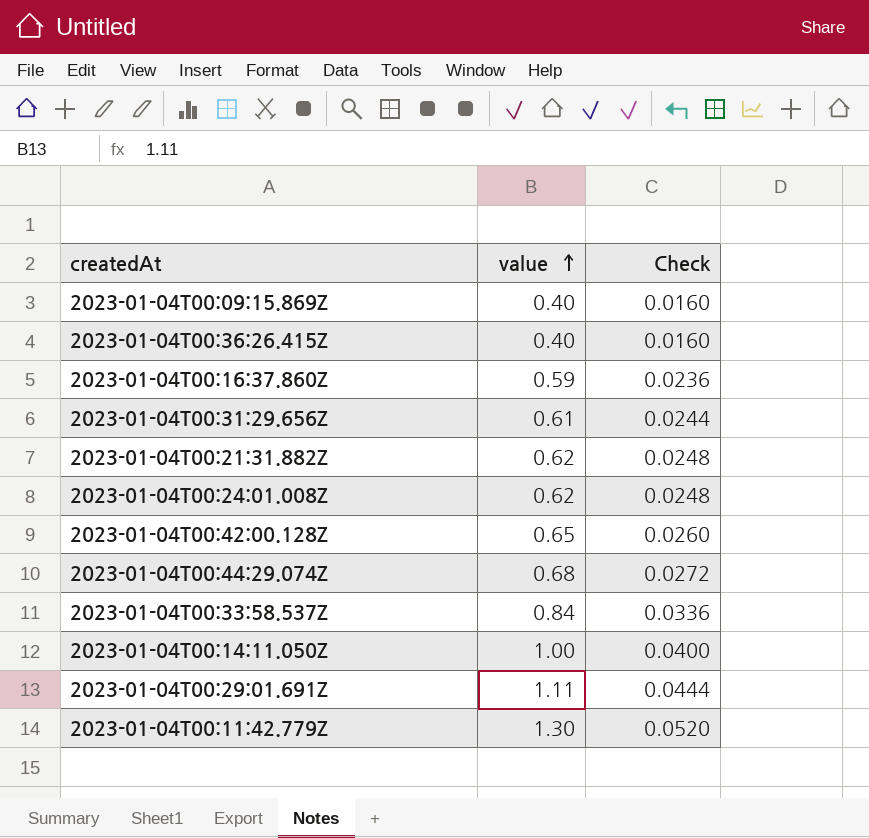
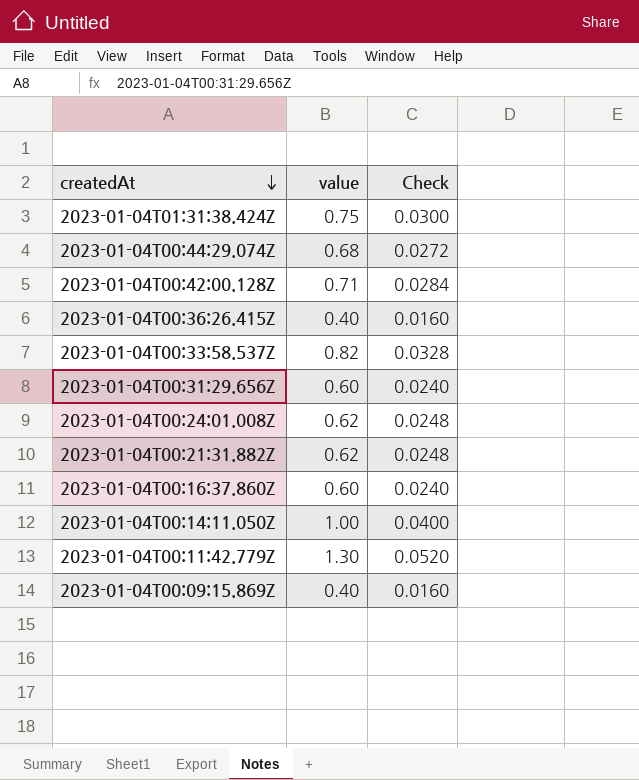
row order: value ascending -> createdAt descending
row 2023-01-04T00:29:01.691Z: 1.11 | 0.0444 -> none
row 2023-01-04T01:31:38.424Z: none -> 0.75 | 0.0300
2023-01-04T00:42:00.128Z | value: 0.65 -> 0.71
2023-01-04T00:42:00.128Z | Check: 0.0260 -> 0.0284
2023-01-04T00:33:58.537Z | value: 0.84 -> 0.82
2023-01-04T00:33:58.537Z | Check: 0.0336 -> 0.0328
2023-01-04T00:31:29.656Z | value: 0.61 -> 0.60
2023-01-04T00:31:29.656Z | Check: 0.0244 -> 0.0240
2023-01-04T00:16:37.860Z | value: 0.59 -> 0.60
2023-01-04T00:16:37.860Z | Check: 0.0236 -> 0.0240

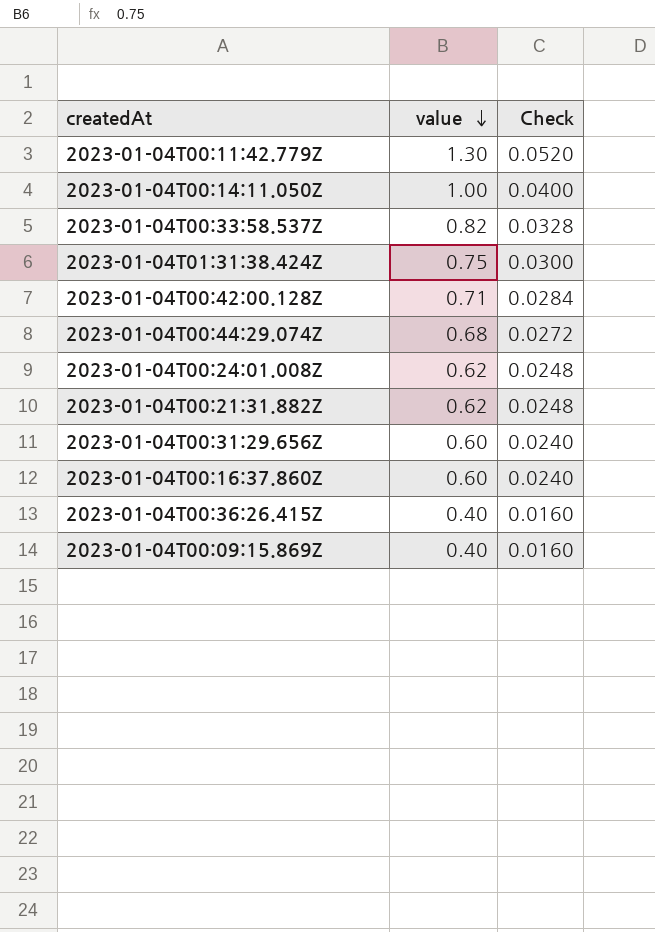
row order: createdAt descending -> value descending

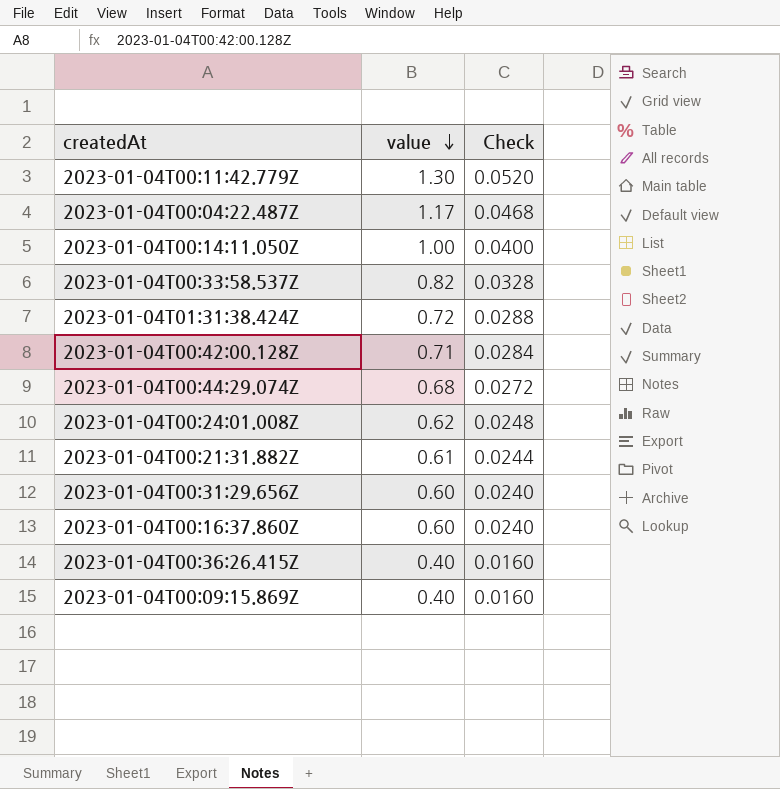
row 2023-01-04T00:04:22.487Z: none -> 1.17 | 0.0468
2023-01-04T01:31:38.424Z | value: 0.75 -> 0.72
2023-01-04T01:31:38.424Z | Check: 0.0300 -> 0.0288
2023-01-04T00:21:31.882Z | value: 0.62 -> 0.61
2023-01-04T00:21:31.882Z | Check: 0.0248 -> 0.0244

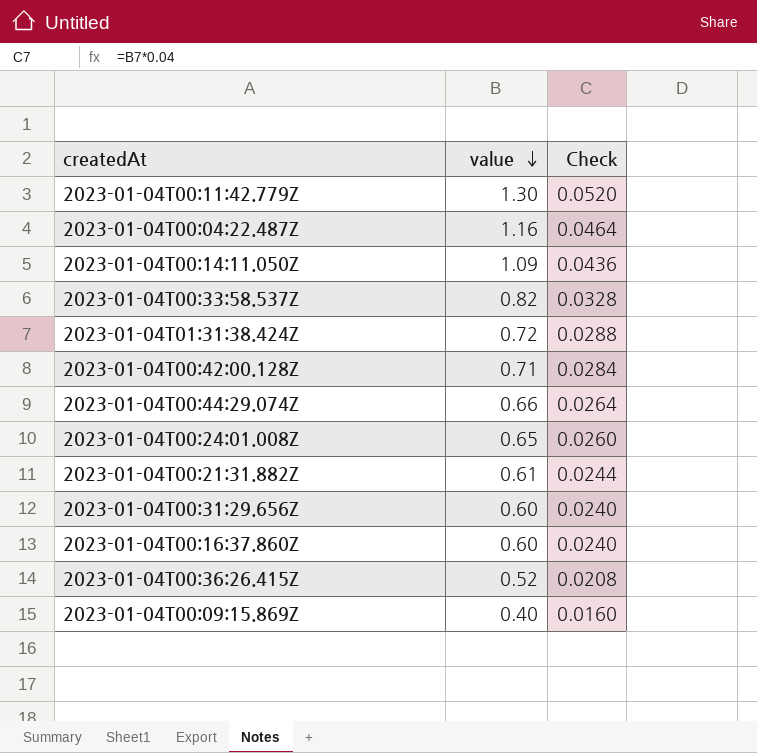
2023-01-04T00:04:22.487Z | value: 1.17 -> 1.16
2023-01-04T00:04:22.487Z | Check: 0.0468 -> 0.0464
2023-01-04T00:14:11.050Z | value: 1.00 -> 1.09
2023-01-04T00:14:11.050Z | Check: 0.0400 -> 0.0436
2023-01-04T00:44:29.074Z | value: 0.68 -> 0.66
2023-01-04T00:44:29.074Z | Check: 0.0272 -> 0.0264
2023-01-04T00:24:01.008Z | value: 0.62 -> 0.65
2023-01-04T00:24:01.008Z | Check: 0.0248 -> 0.0260
2023-01-04T00:36:26.415Z | value: 0.40 -> 0.52
2023-01-04T00:36:26.415Z | Check: 0.0160 -> 0.0208

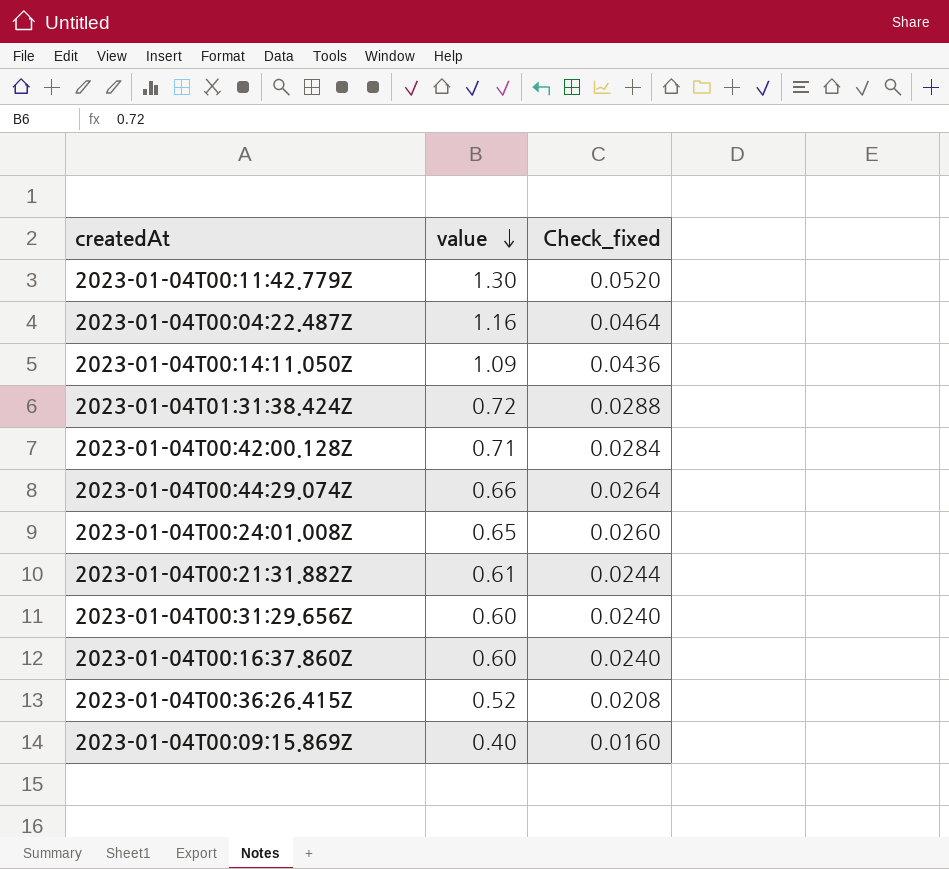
column name: Check -> Check_fixed
row 2023-01-04T00:33:58.537Z: 0.82 | 0.0328 -> none

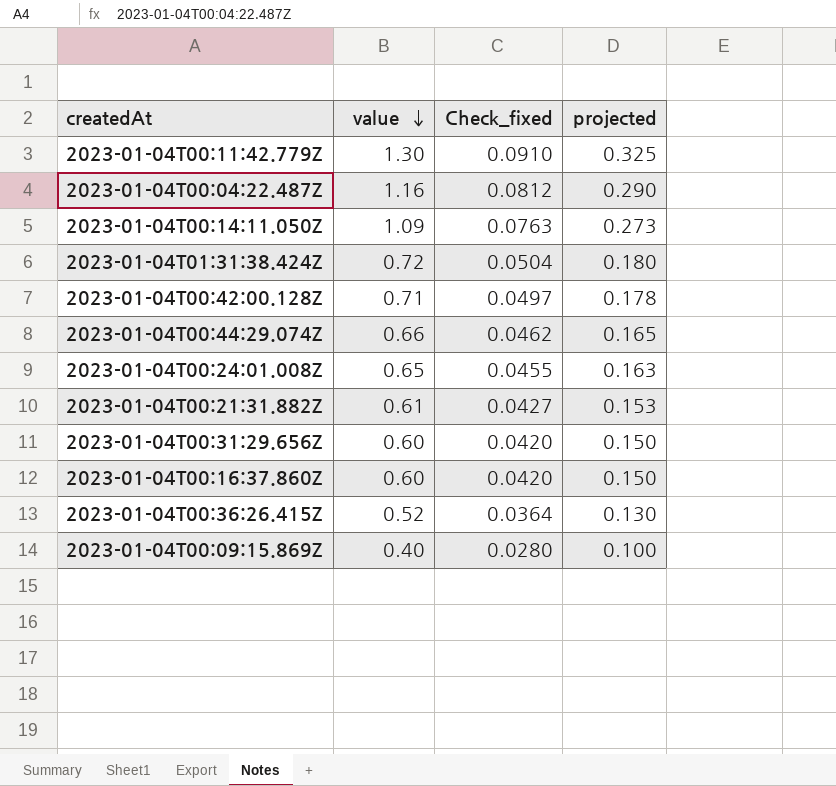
column Check_fixed | formula: [value] * 0.04 -> [value] * 0.07
column projected | formula: none -> [value] * 0.25

